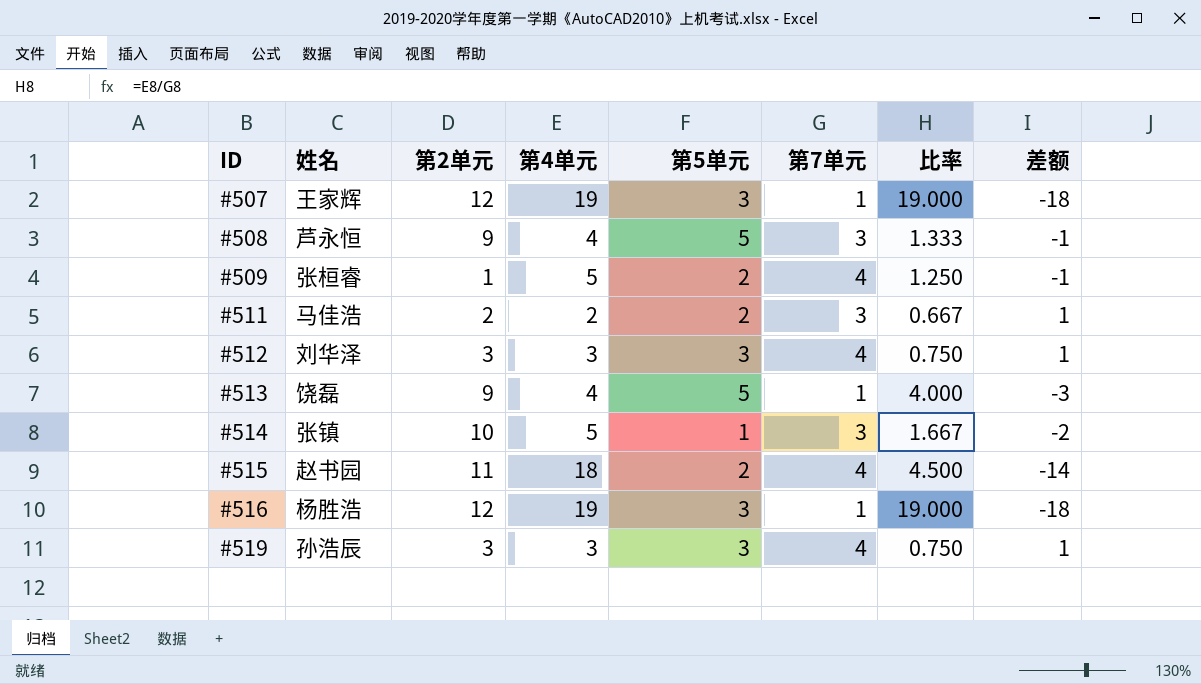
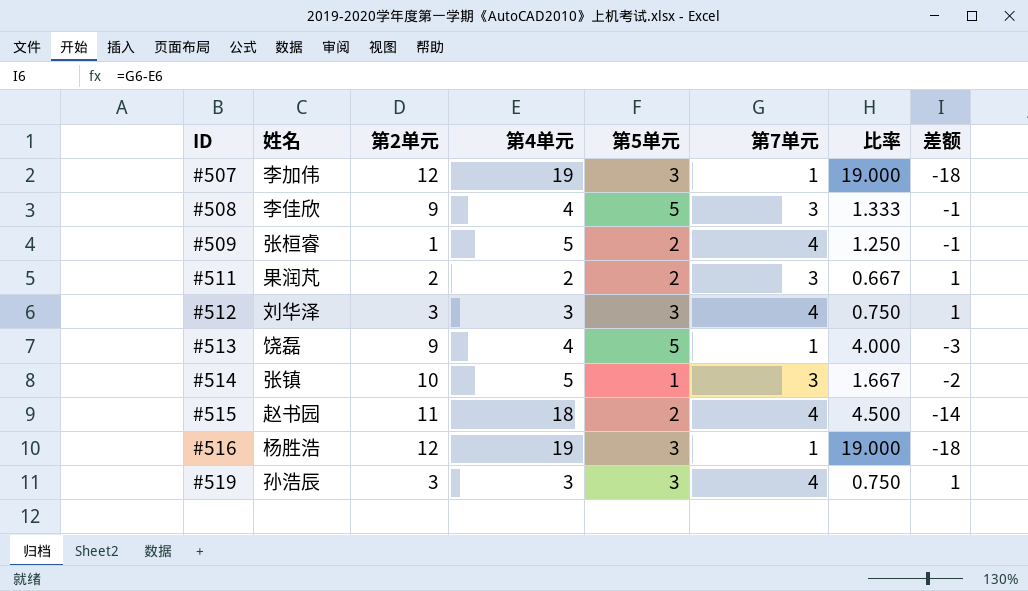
#507 | 姓名: 王家辉 -> 李加伟
#508 | 姓名: 芦永恒 -> 李佳欣
#511 | 姓名: 马佳浩 -> 果润芃

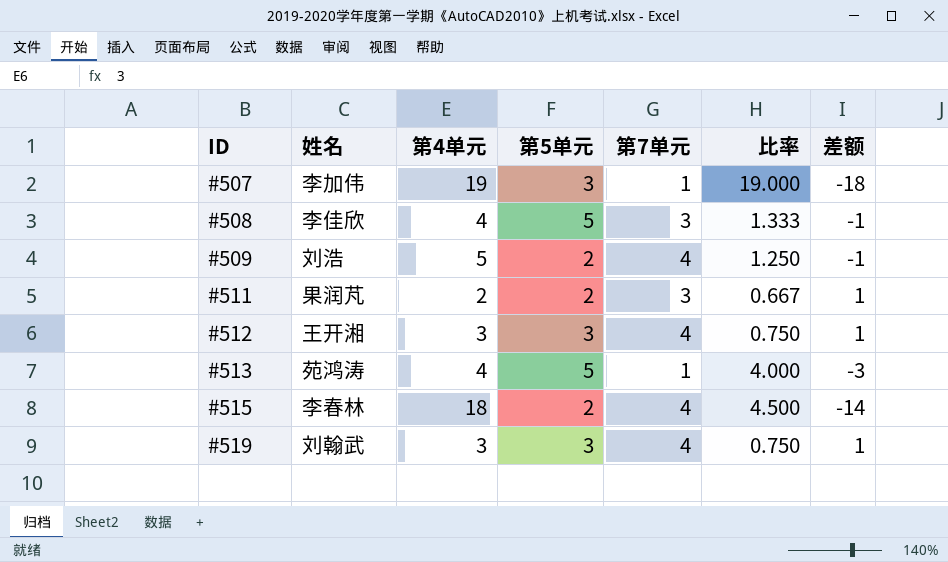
column 第2单元 | position: 3 -> none
row #514: 张镇 | 10 | 5 | 1 | 3 | 1.667 | -2 -> none
row #516: 杨胜浩 | 12 | 19 | 3 | 1 | 19.000 | -18 -> none
#509 | 姓名: 张桓睿 -> 刘浩
#512 | 姓名: 刘华泽 -> 王开湘
#513 | 姓名: 饶磊 -> 苑鸿涛
#515 | 姓名: 赵书园 -> 李春林
#519 | 姓名: 孙浩辰 -> 刘翰武

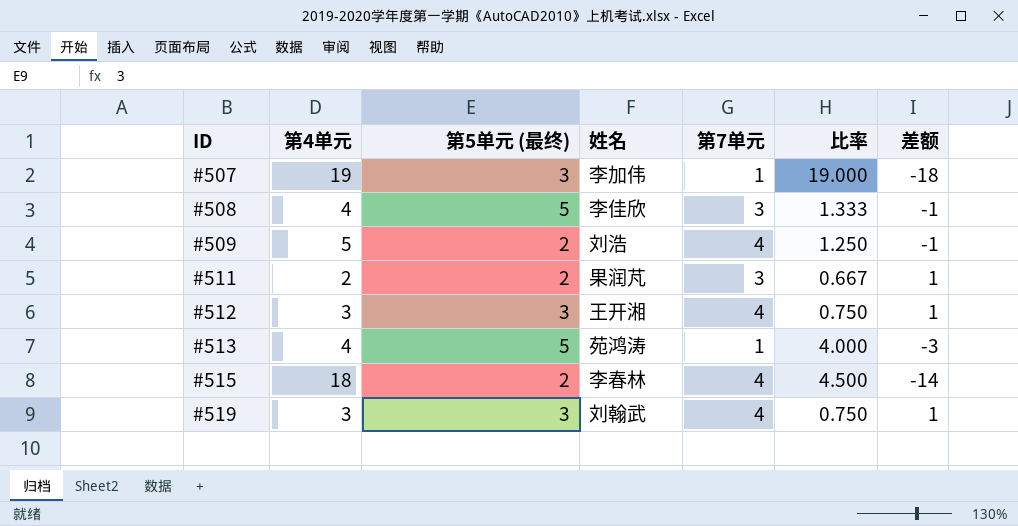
column name: 第5单元 -> 第5单元 (最终)
column 姓名 | position: 2 -> 4

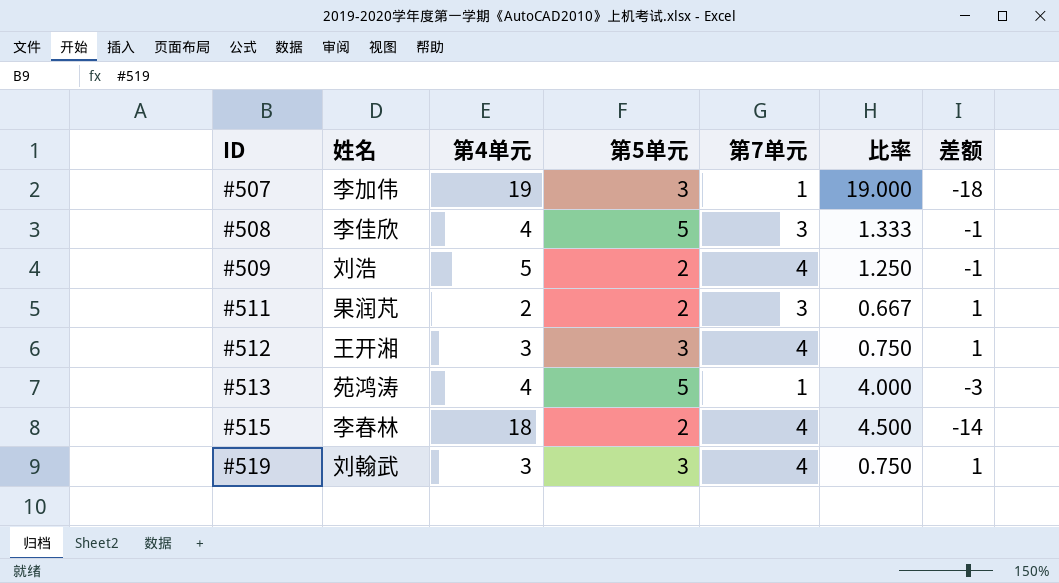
column 姓名 | position: 4 -> 2
column name: 第5单元 (最终) -> 第5单元

